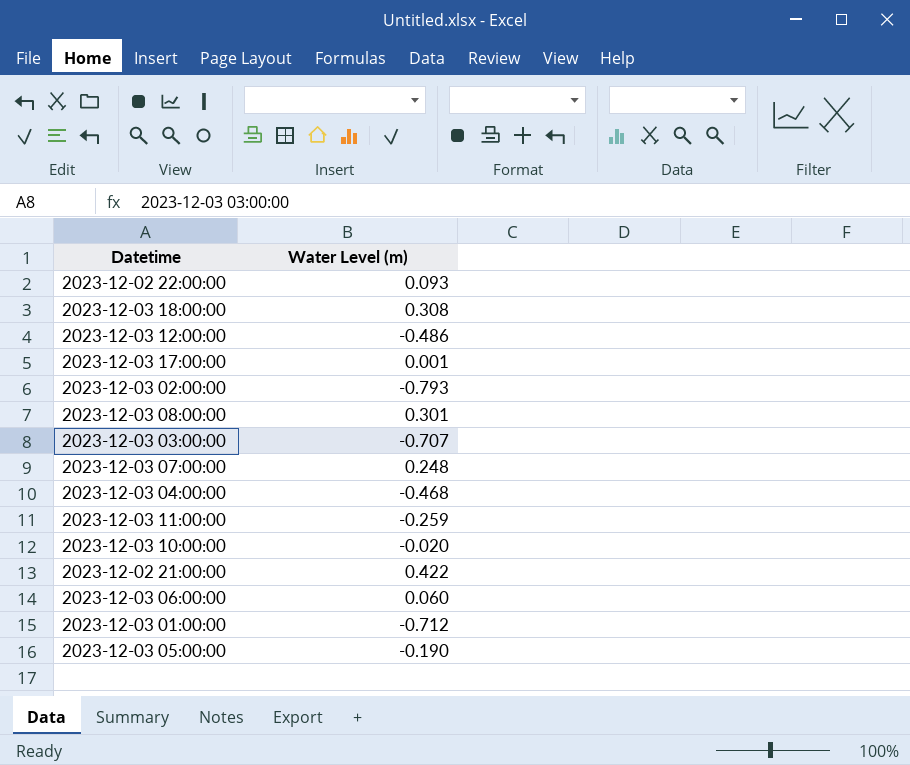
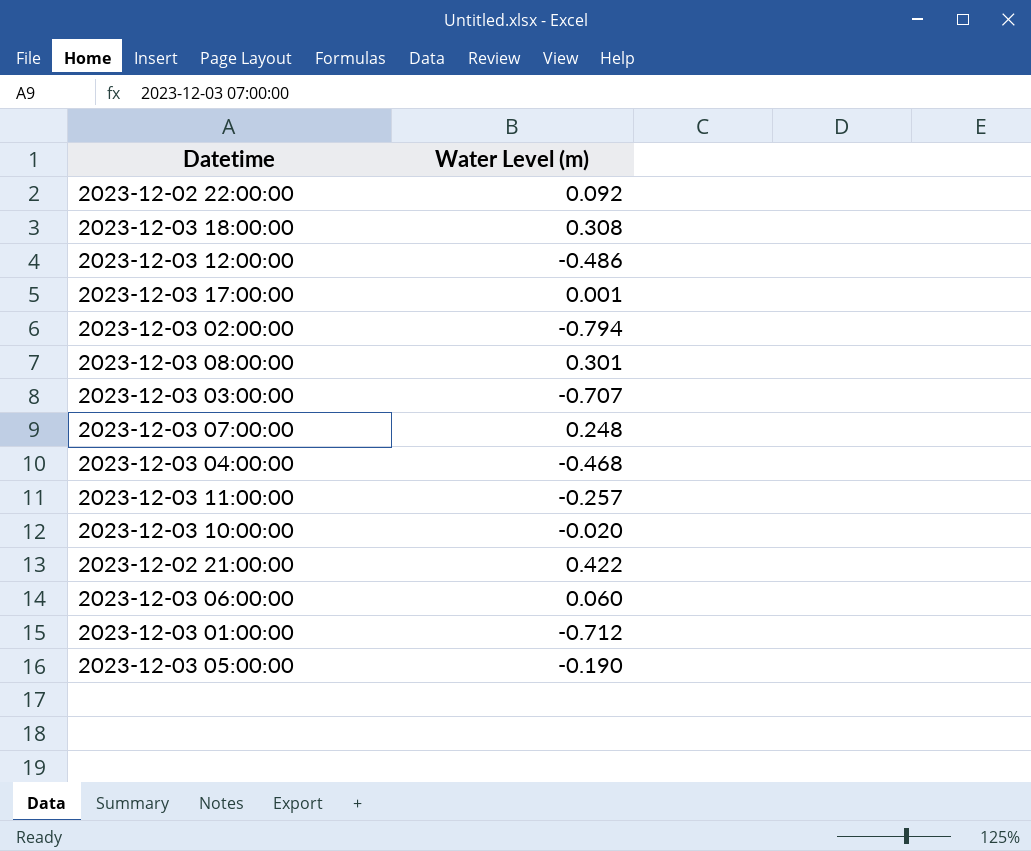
2023-12-02 22:00:00 | Water Level (m): 0.093 -> 0.092
2023-12-03 02:00:00 | Water Level (m): -0.793 -> -0.794
2023-12-03 11:00:00 | Water Level (m): -0.259 -> -0.257

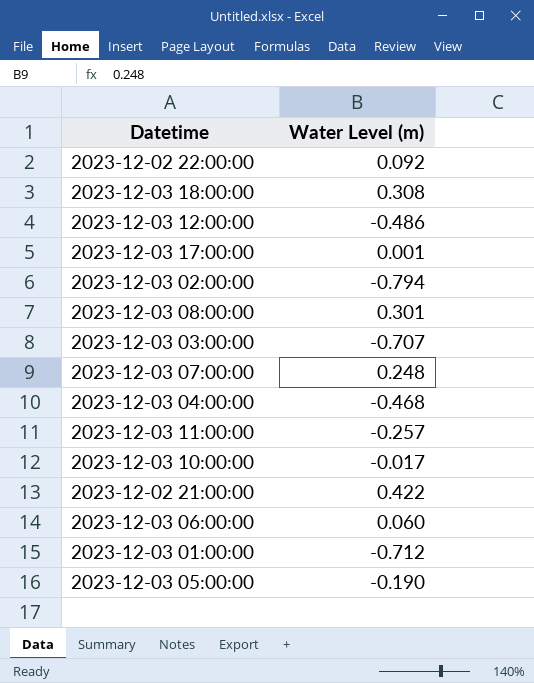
2023-12-03 10:00:00 | Water Level (m): -0.020 -> -0.017

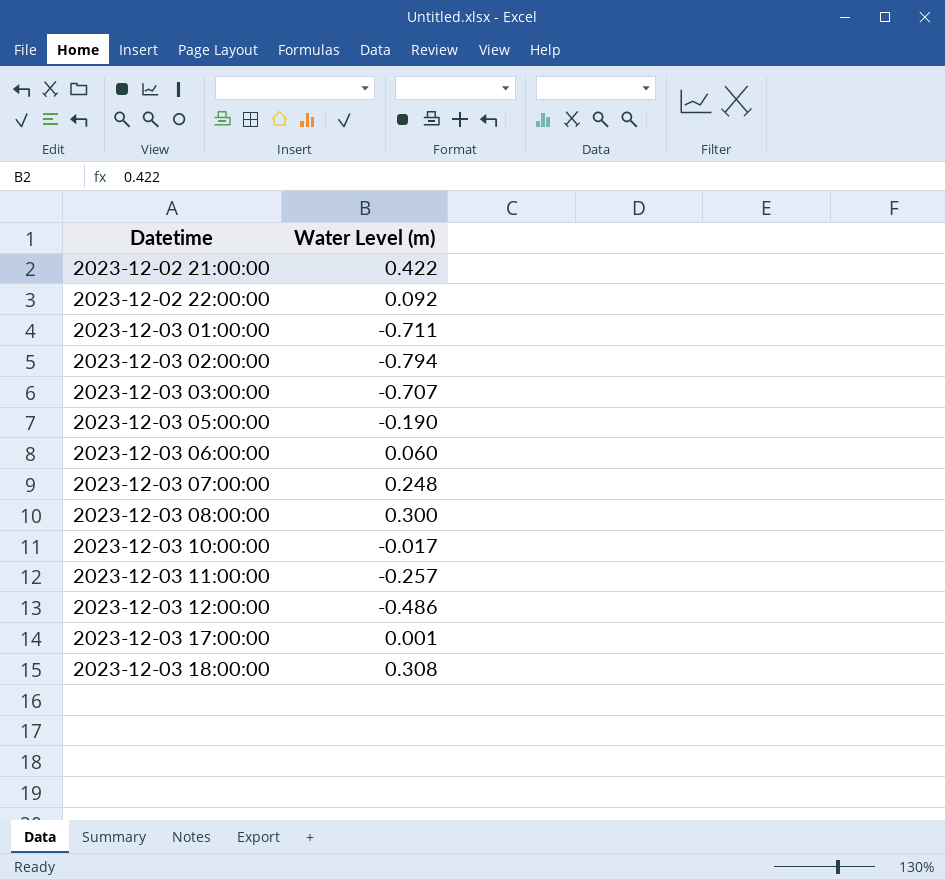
row order: none -> Datetime ascending
row 2023-12-03 04:00:00: -0.468 -> none
2023-12-03 01:00:00 | Water Level (m): -0.712 -> -0.711
2023-12-03 08:00:00 | Water Level (m): 0.301 -> 0.300

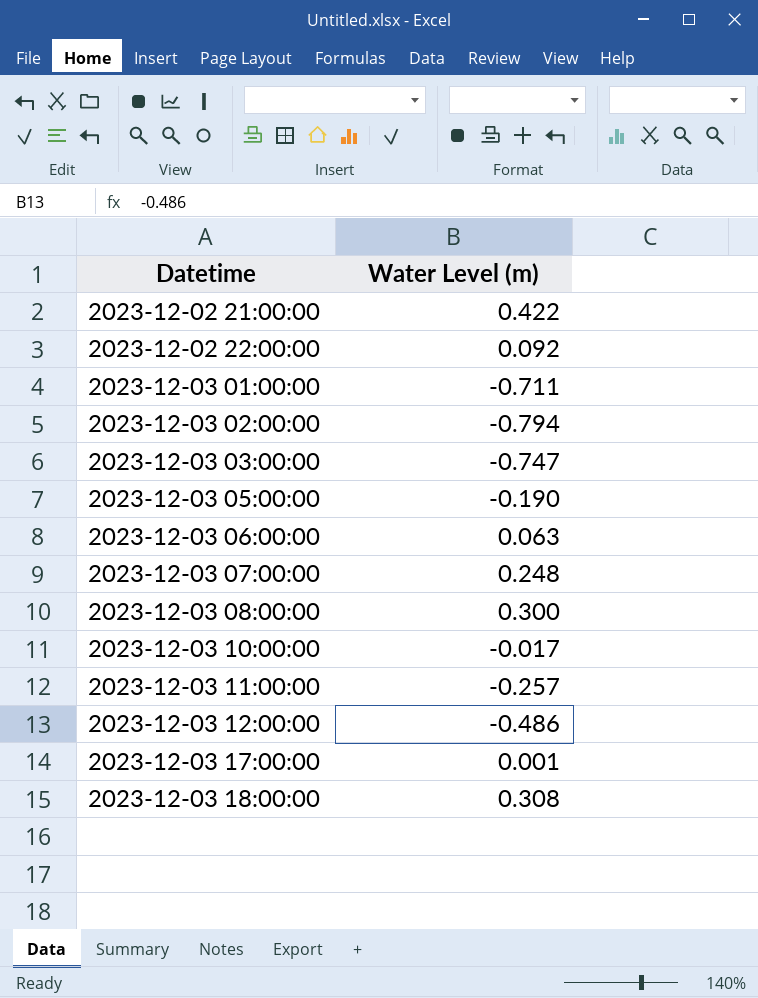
2023-12-03 03:00:00 | Water Level (m): -0.707 -> -0.747
2023-12-03 06:00:00 | Water Level (m): 0.060 -> 0.063

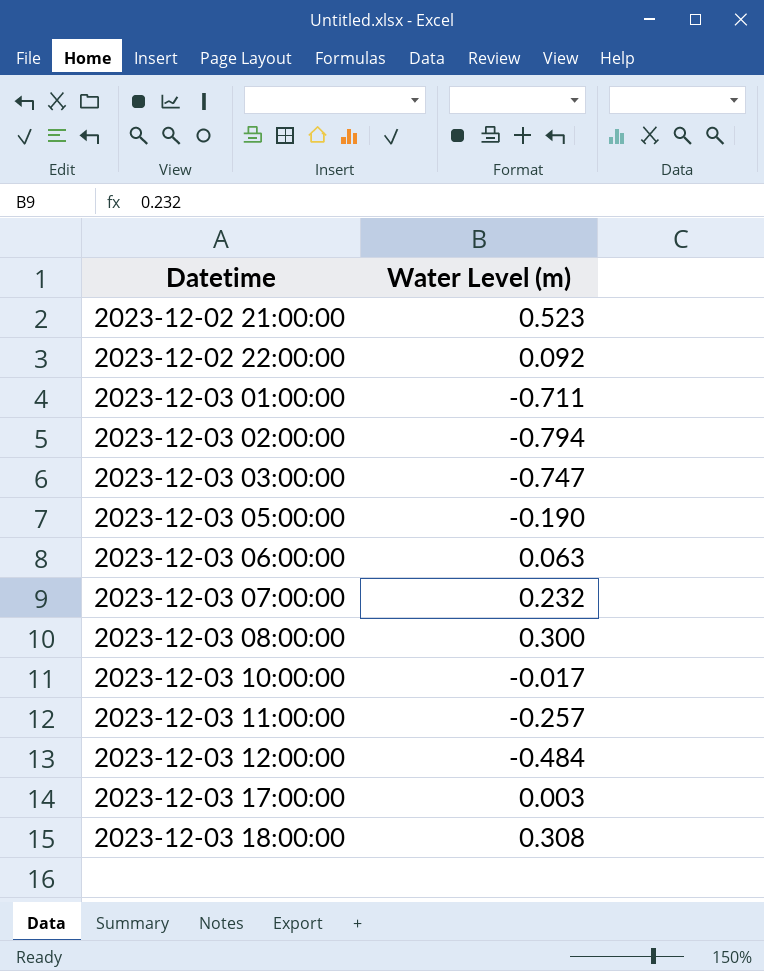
2023-12-02 21:00:00 | Water Level (m): 0.422 -> 0.523
2023-12-03 07:00:00 | Water Level (m): 0.248 -> 0.232
2023-12-03 12:00:00 | Water Level (m): -0.486 -> -0.484
2023-12-03 17:00:00 | Water Level (m): 0.001 -> 0.003

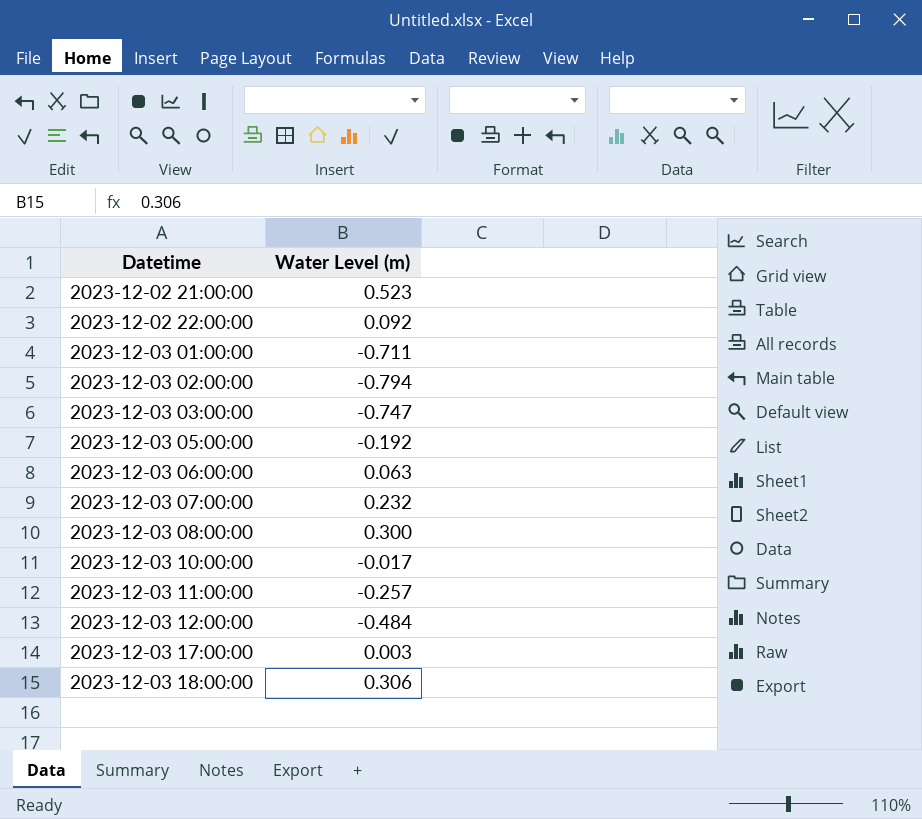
2023-12-03 05:00:00 | Water Level (m): -0.190 -> -0.192
2023-12-03 18:00:00 | Water Level (m): 0.308 -> 0.306

